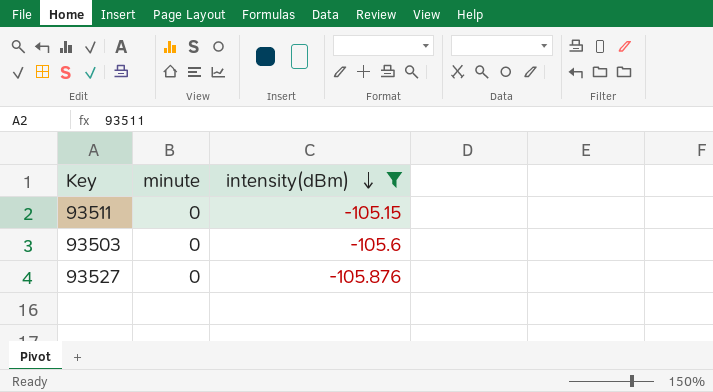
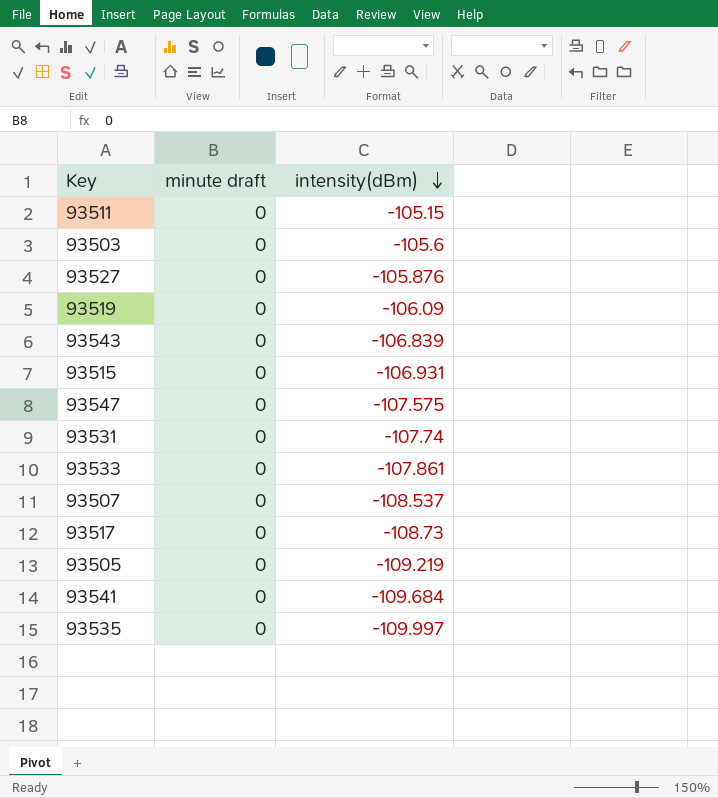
filter: intensity(dBm) >= -105.876 -> none
column name: minute -> minute draft

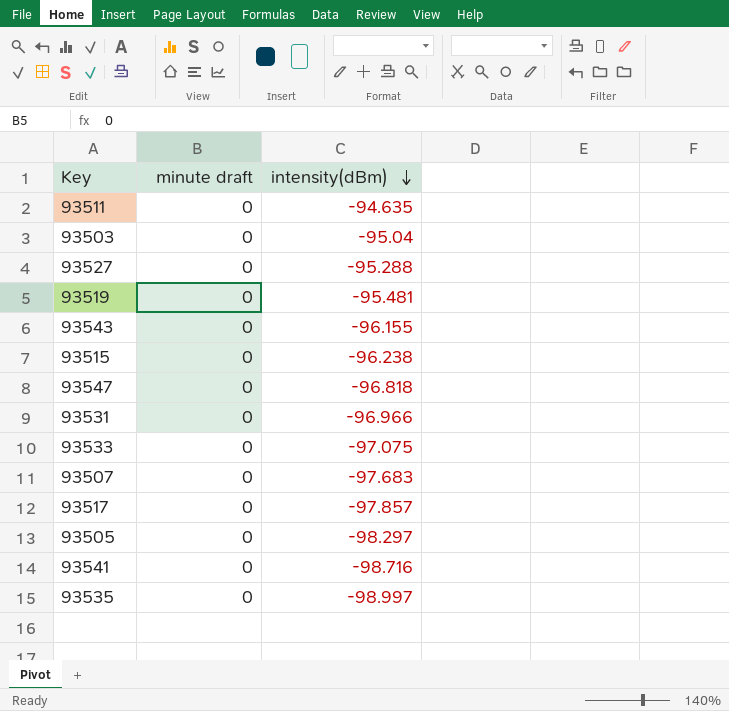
93511 | intensity(dBm): -105.15 -> -94.635
93503 | intensity(dBm): -105.6 -> -95.04
93527 | intensity(dBm): -105.876 -> -95.288
93519 | intensity(dBm): -106.09 -> -95.481
93543 | intensity(dBm): -106.839 -> -96.155
93515 | intensity(dBm): -106.931 -> -96.238
93547 | intensity(dBm): -107.575 -> -96.818
93531 | intensity(dBm): -107.74 -> -96.966
93533 | intensity(dBm): -107.861 -> -97.075
93507 | intensity(dBm): -108.537 -> -97.683
93517 | intensity(dBm): -108.73 -> -97.857
93505 | intensity(dBm): -109.219 -> -98.297
93541 | intensity(dBm): -109.684 -> -98.716
93535 | intensity(dBm): -109.997 -> -98.997

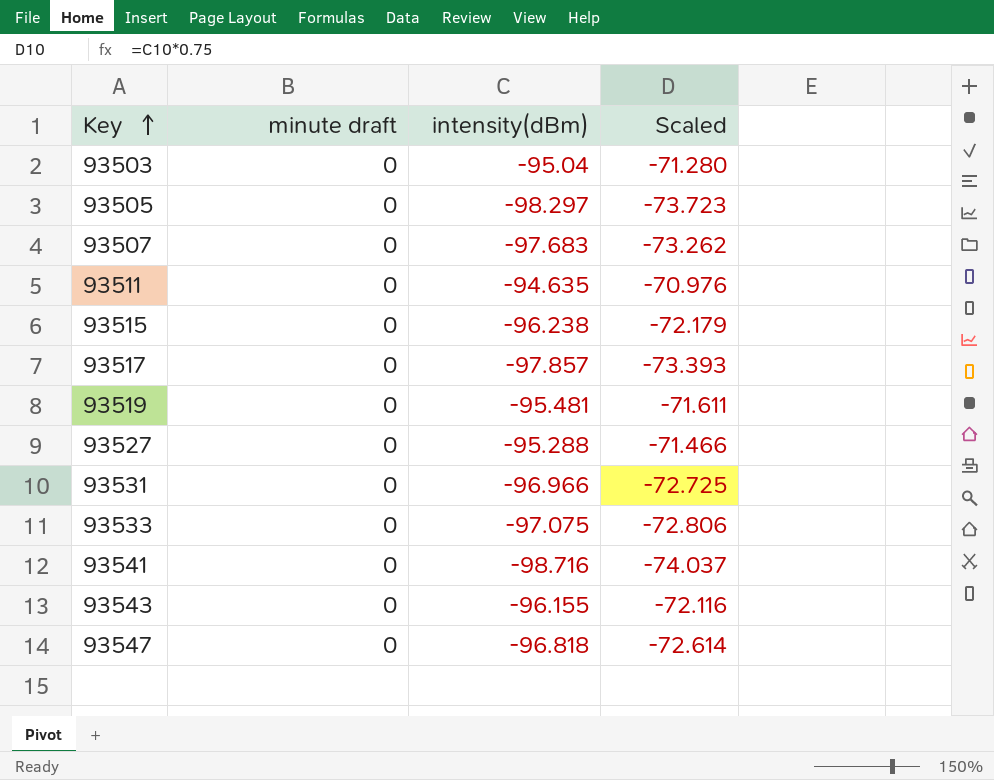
row order: intensity(dBm) descending -> Key ascending
column Scaled | formula: none -> [intensity(dBm)] * 0.75
row 93535: 0 | -98.997 -> none

